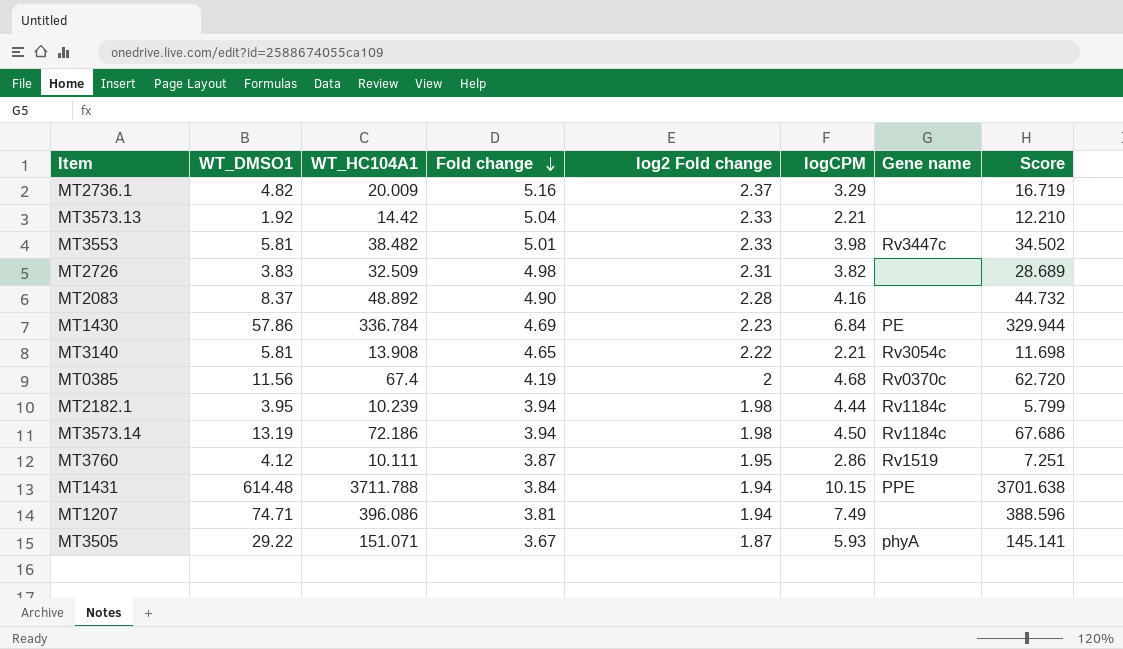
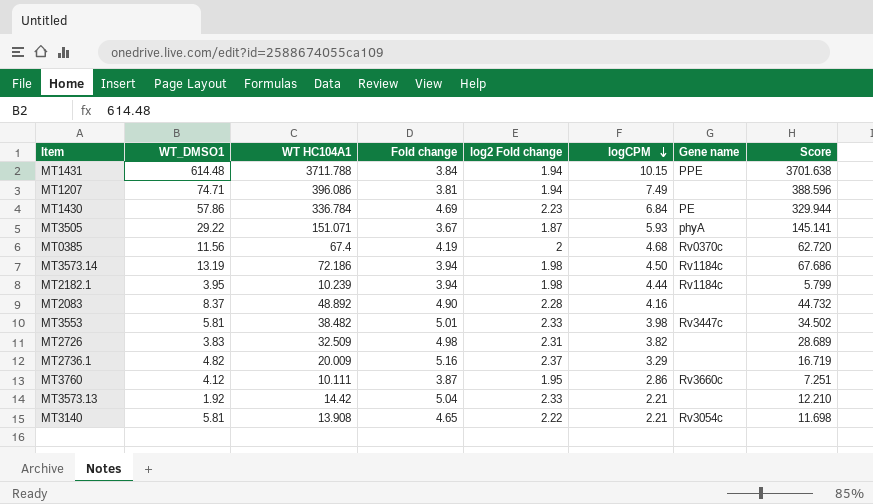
row order: Fold change descending -> logCPM descending
column name: WT_HC104A1 -> WT HC104A1
MT3760 | Gene name: Rv1519 -> Rv3660c

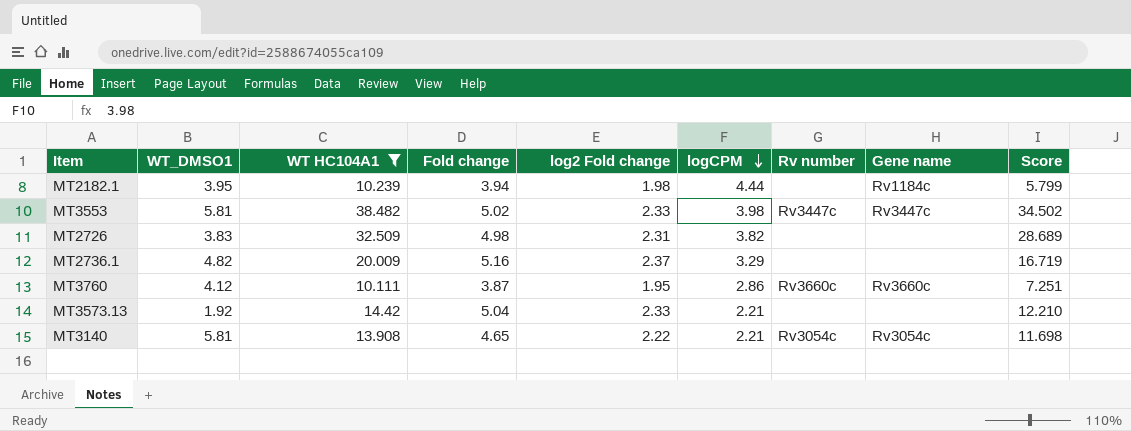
filter: none -> WT HC104A1 <= 38.482
column Rv number | position: none -> 7
MT3553 | Fold change: 5.01 -> 5.02

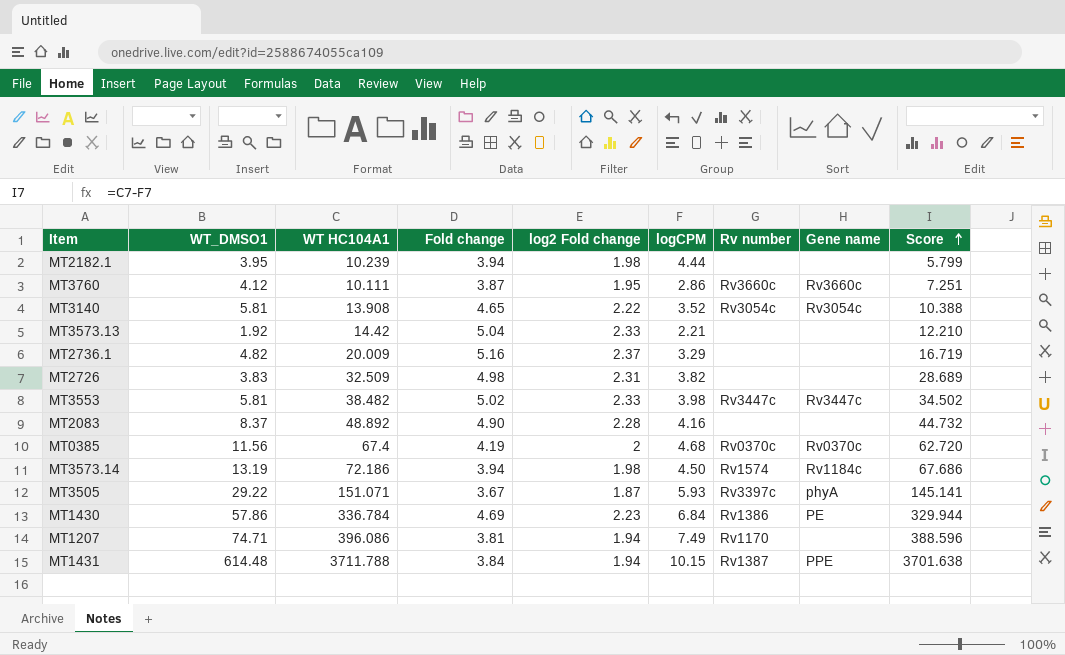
filter: WT HC104A1 <= 38.482 -> none
row order: logCPM descending -> Score ascending
MT2182.1 | Gene name: Rv1184c -> none
MT3140 | logCPM: 2.21 -> 3.52
MT3140 | Score: 11.698 -> 10.388

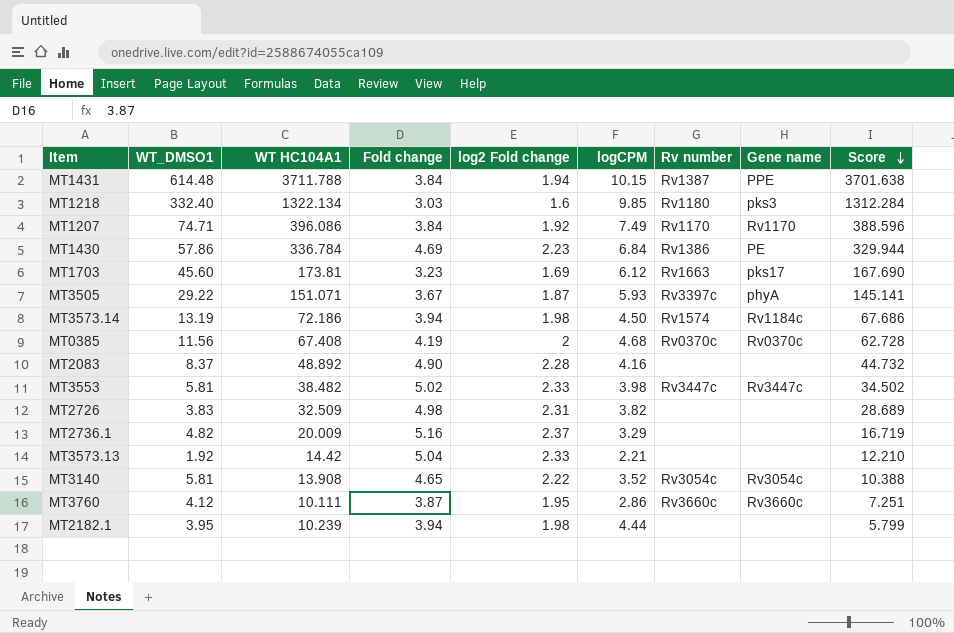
row order: Score ascending -> Score descending
row MT1218: none -> 332.40 | 1322.134 | 3.03 | 1.6 | 9.85 | Rv1180 | pks3 | 1312.284
MT1207 | Fold change: 3.81 -> 3.84
MT1207 | log2 Fold change: 1.94 -> 1.92
MT1207 | Gene name: none -> Rv1170
row MT1703: none -> 45.60 | 173.81 | 3.23 | 1.69 | 6.12 | Rv1663 | pks17 | 167.690
MT0385 | WT HC104A1: 67.4 -> 67.408
MT0385 | Score: 62.720 -> 62.728

